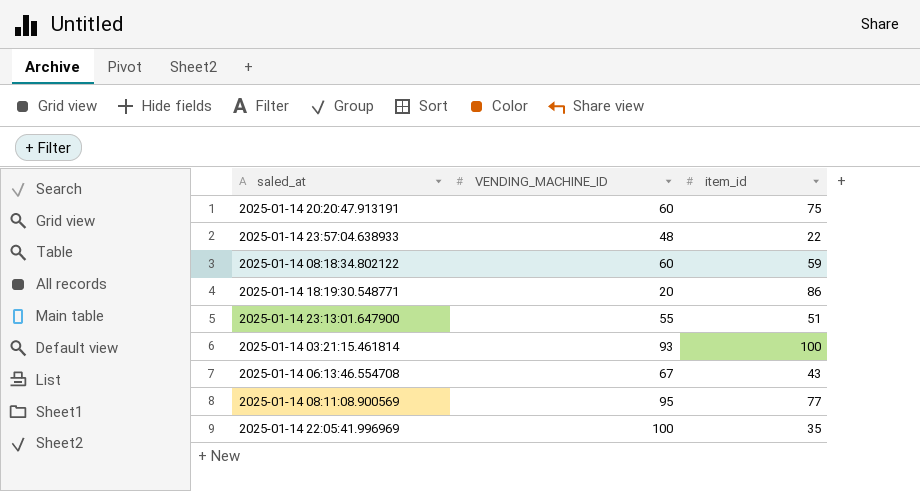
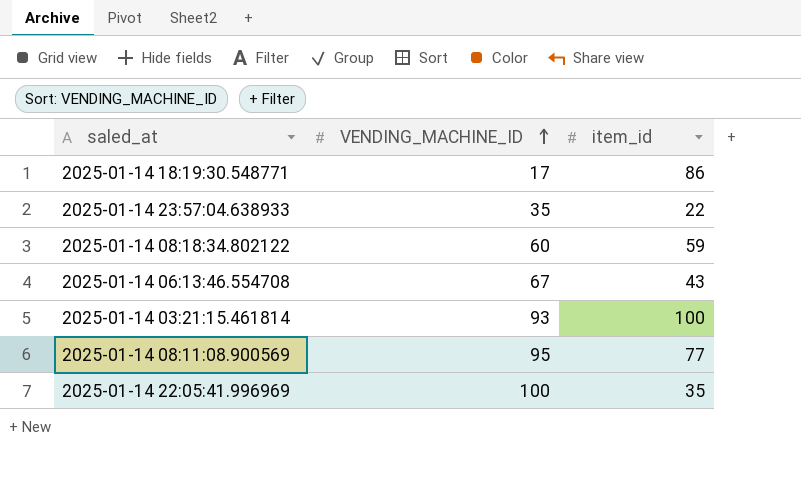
row order: none -> VENDING_MACHINE_ID ascending
row 2025-01-14 20:20:47.913191: 60 | 75 -> none
row 2025-01-14 23:13:01.647900: 55 | 51 -> none
2025-01-14 18:19:30.548771 | VENDING_MACHINE_ID: 20 -> 17
2025-01-14 23:57:04.638933 | VENDING_MACHINE_ID: 48 -> 35

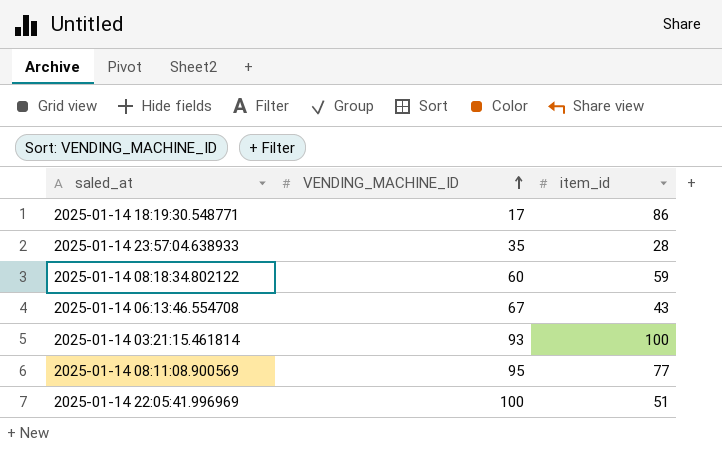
2025-01-14 23:57:04.638933 | item_id: 22 -> 28
2025-01-14 22:05:41.996969 | item_id: 35 -> 51

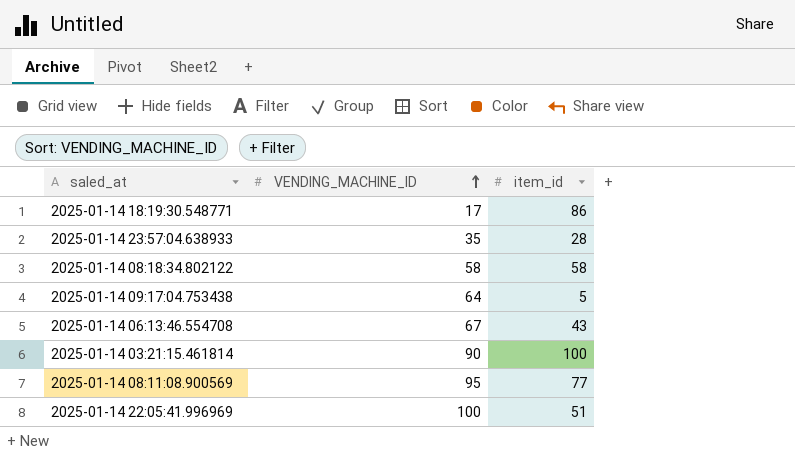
2025-01-14 08:18:34.802122 | VENDING_MACHINE_ID: 60 -> 58
2025-01-14 08:18:34.802122 | item_id: 59 -> 58
row 2025-01-14 09:17:04.753438: none -> 64 | 5
2025-01-14 03:21:15.461814 | VENDING_MACHINE_ID: 93 -> 90

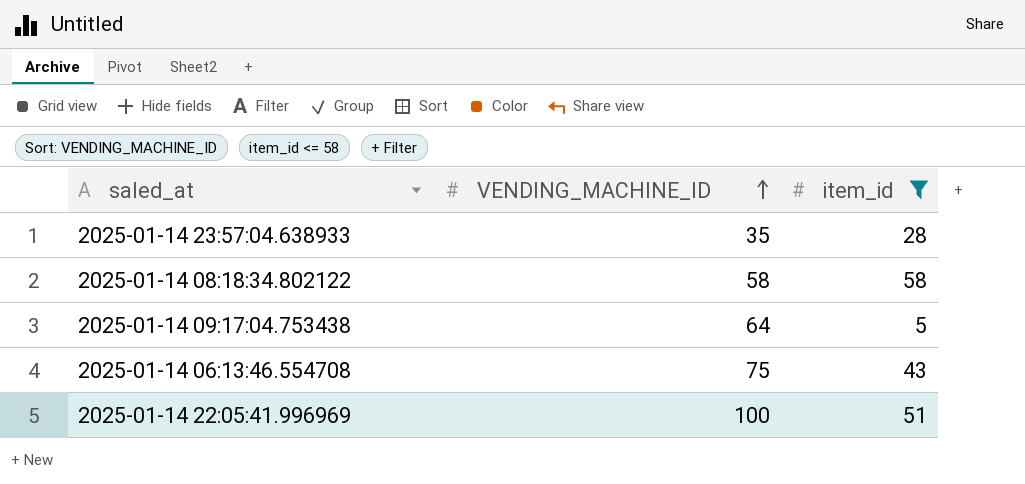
filter: none -> item_id <= 58
2025-01-14 06:13:46.554708 | VENDING_MACHINE_ID: 67 -> 75

